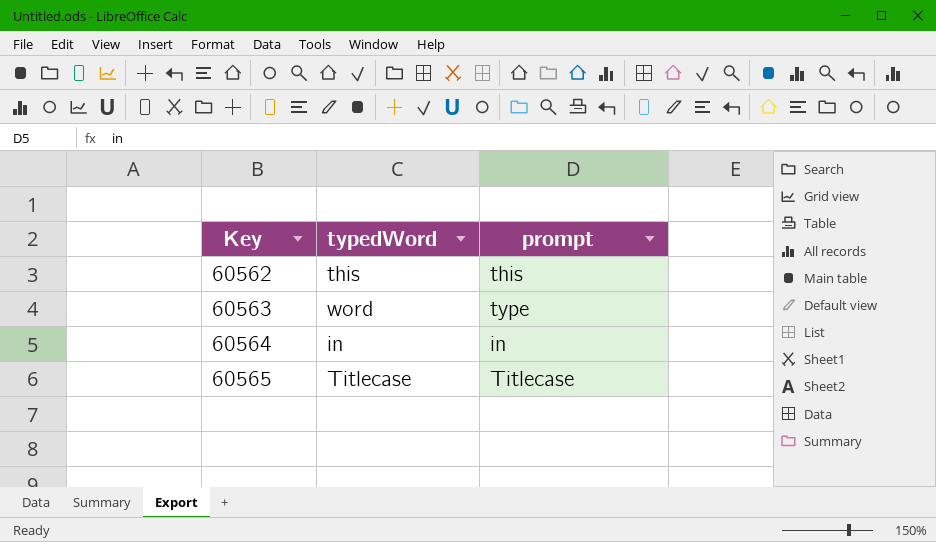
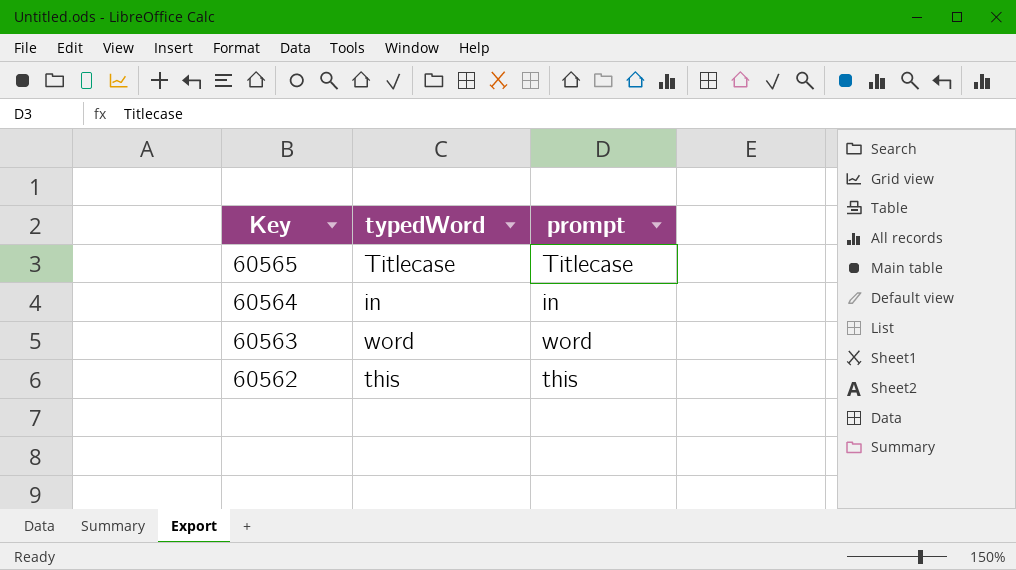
row order: Key ascending -> Key descending
60563 | prompt: type -> word

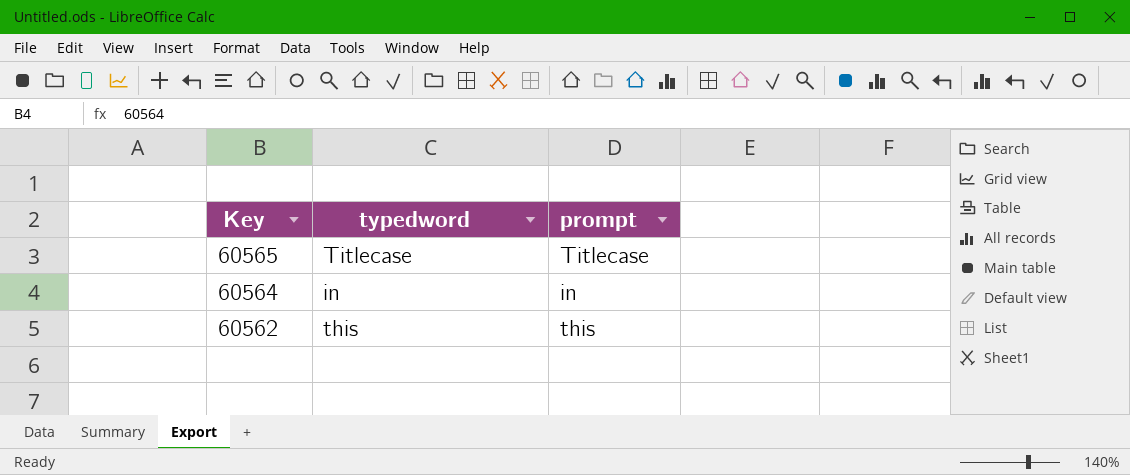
column name: typedWord -> typedword
row 60563: word | word -> none

